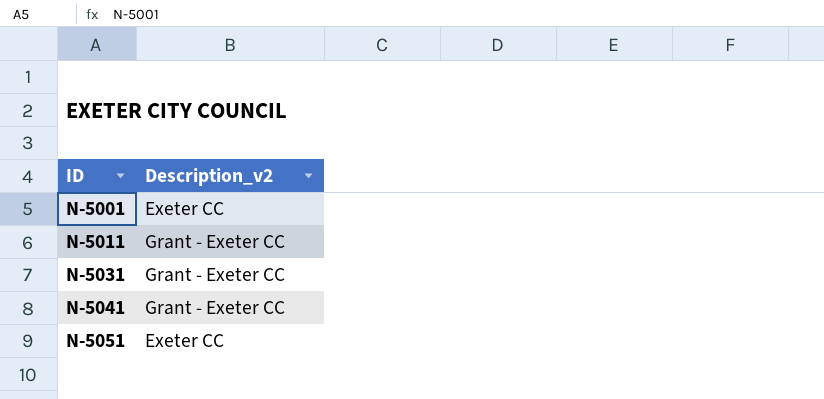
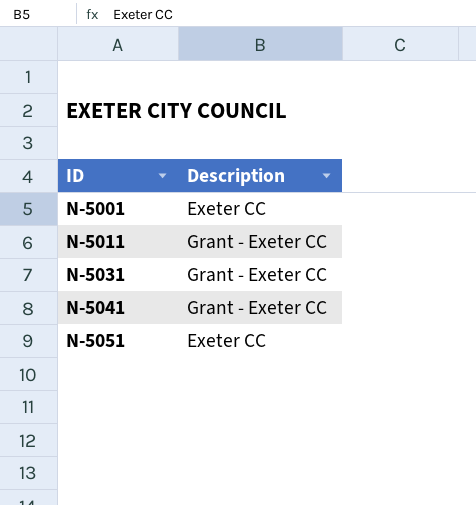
column name: Description_v2 -> Description

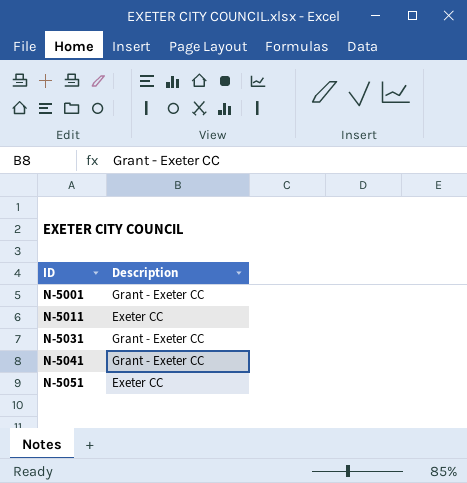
N-5001 | Description: Exeter CC -> Grant - Exeter CC
N-5011 | Description: Grant - Exeter CC -> Exeter CC

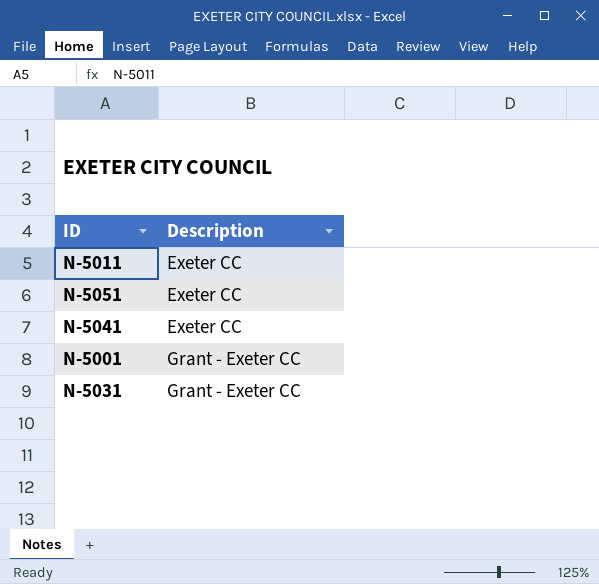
row order: ID ascending -> Description ascending
N-5041 | Description: Grant - Exeter CC -> Exeter CC

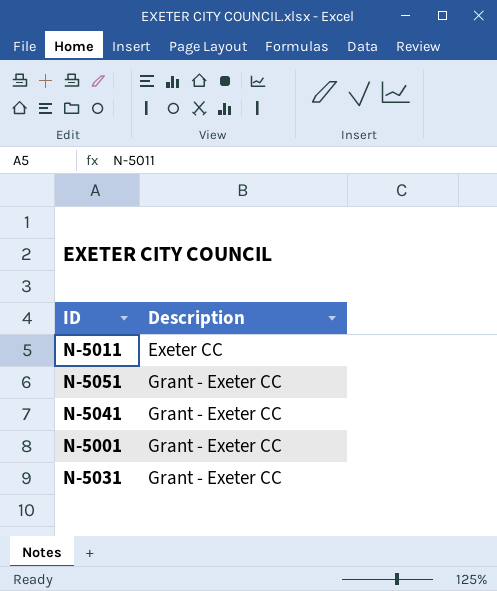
N-5051 | Description: Exeter CC -> Grant - Exeter CC
N-5041 | Description: Exeter CC -> Grant - Exeter CC

